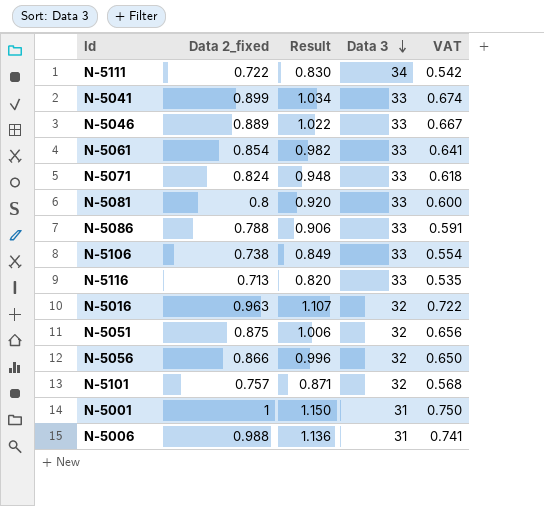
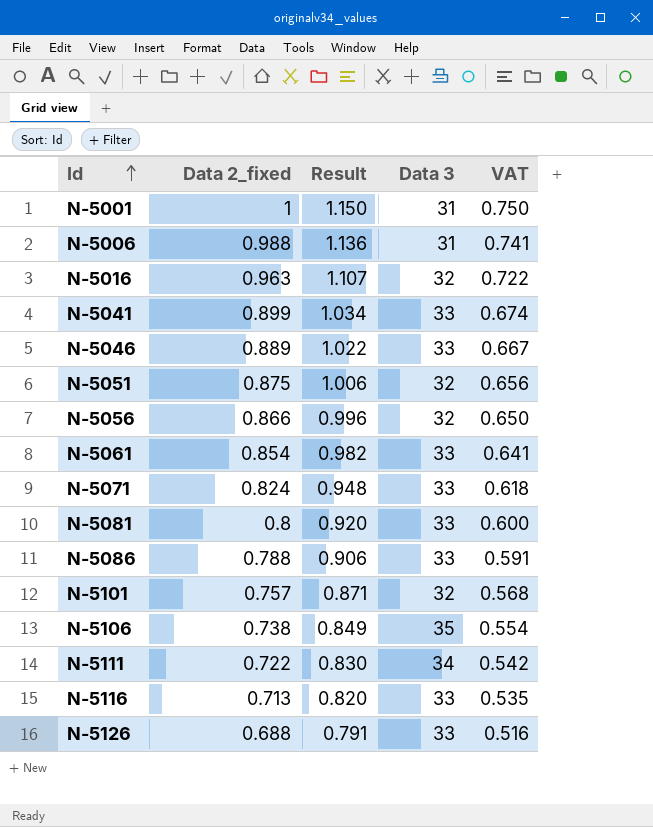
row order: Data 3 descending -> Id ascending
N-5106 | Data 3: 33 -> 35
row N-5126: none -> 0.688 | 0.791 | 33 | 0.516

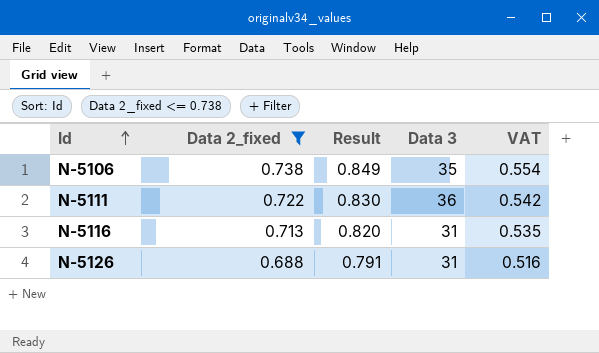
filter: none -> Data 2_fixed <= 0.738
N-5111 | Data 3: 34 -> 36
N-5116 | Data 3: 33 -> 31
N-5126 | Data 3: 33 -> 31

